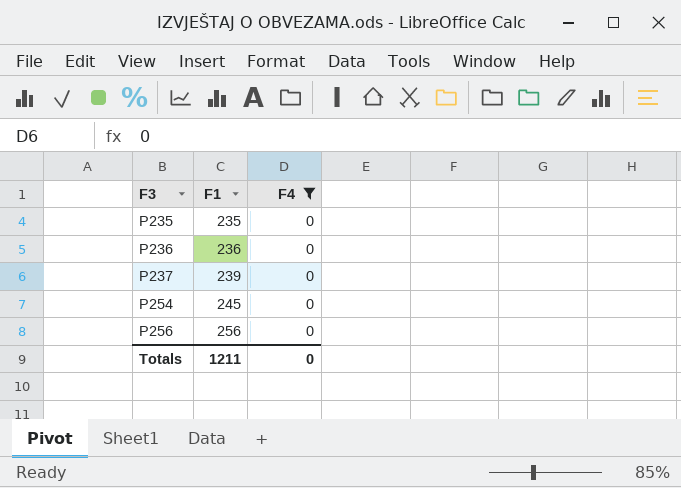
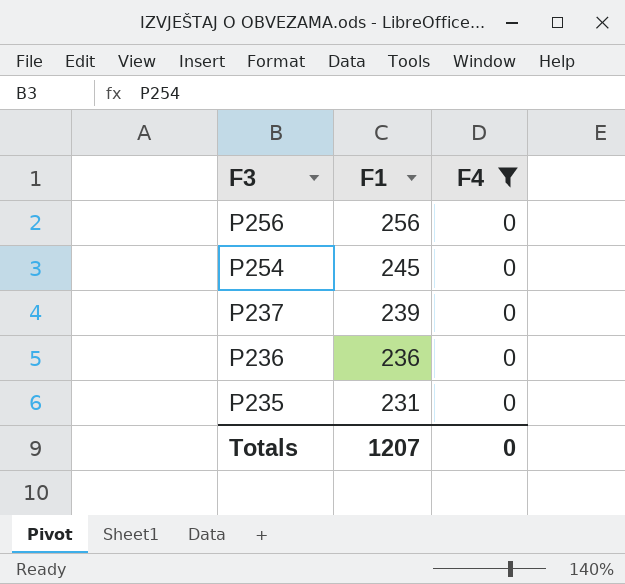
row order: F3 ascending -> F3 descending
P235 | F1: 235 -> 231
Totals | F1: 1211 -> 1207

